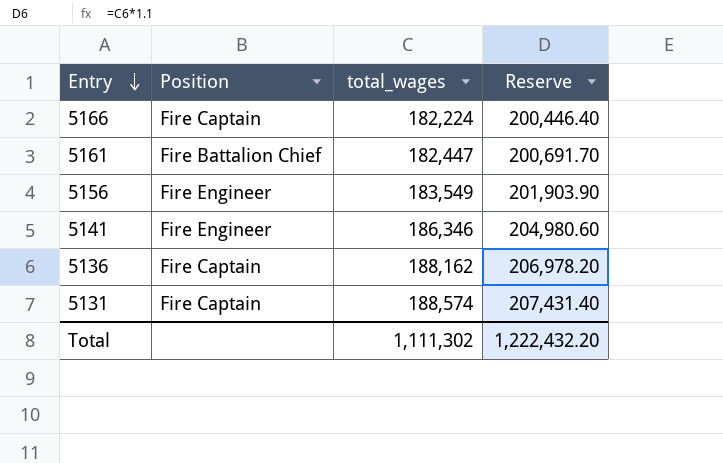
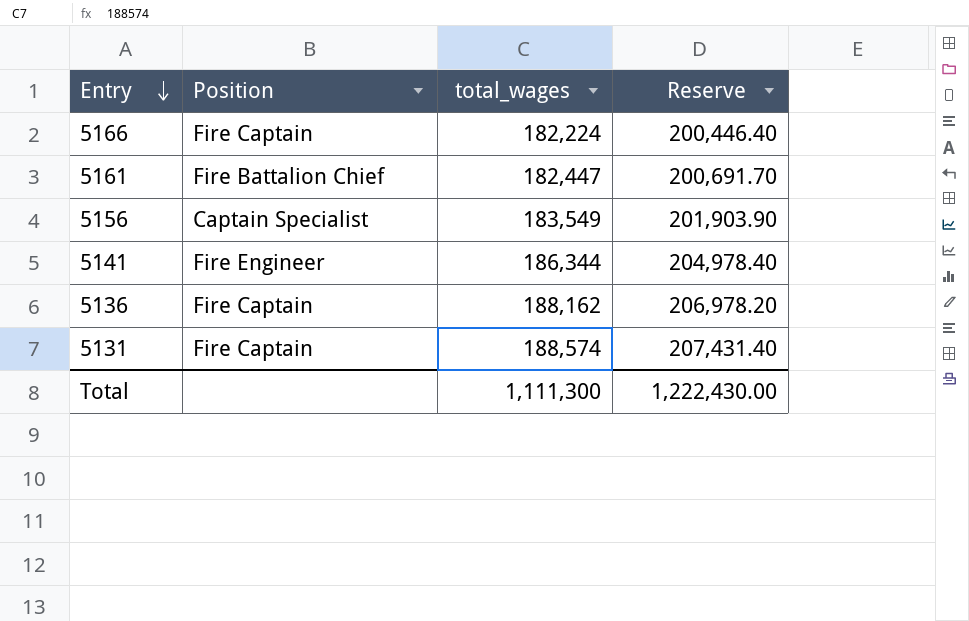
5156 | Position: Fire Engineer -> Captain Specialist
5141 | total_wages: 186,346 -> 186,344
5141 | Reserve: 204,980.60 -> 204,978.40
Total | total_wages: 1,111,302 -> 1,111,300
Total | Reserve: 1,222,432.20 -> 1,222,430.00

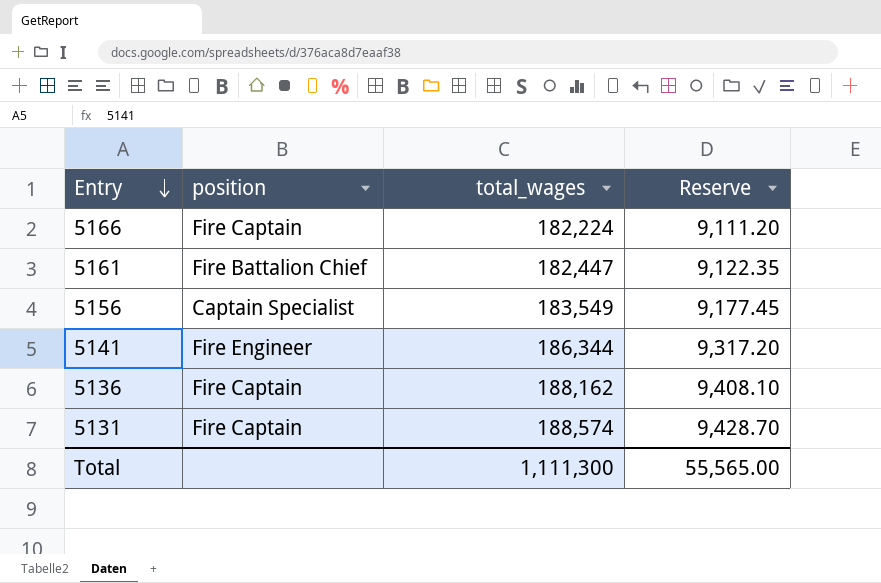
column name: Position -> position
column Reserve | formula: [total_wages] * 1.1 -> [total_wages] * 0.05
Total | Reserve: 1,222,430.00 -> 55,565.00

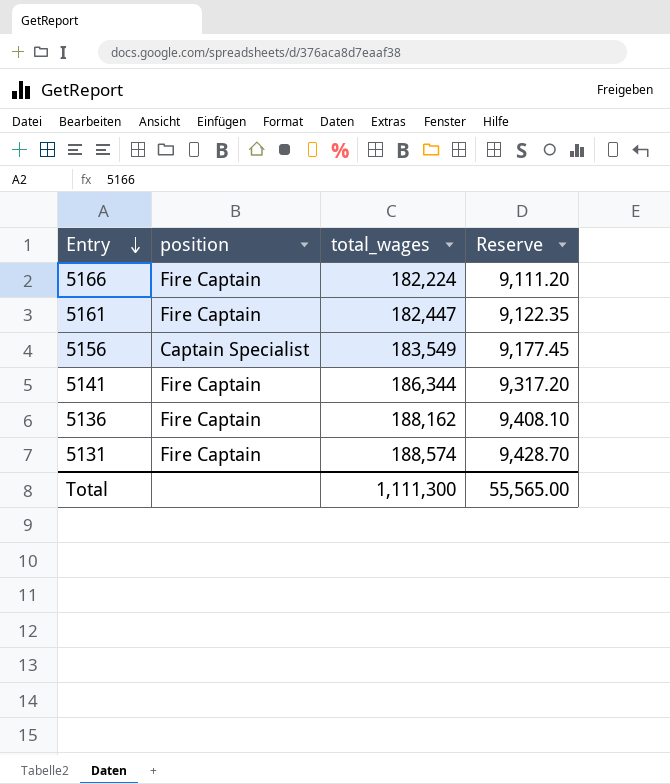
5161 | position: Fire Battalion Chief -> Fire Captain
5141 | position: Fire Engineer -> Fire Captain

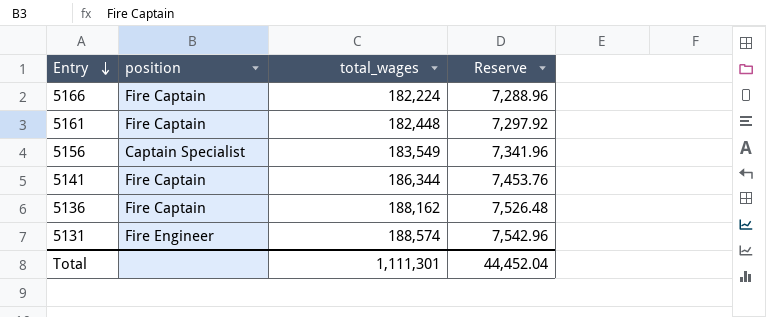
column Reserve | formula: [total_wages] * 0.05 -> [total_wages] * 0.04
5161 | total_wages: 182,447 -> 182,448
5131 | position: Fire Captain -> Fire Engineer
Total | total_wages: 1,111,300 -> 1,111,301
Total | Reserve: 55,565.00 -> 44,452.04

